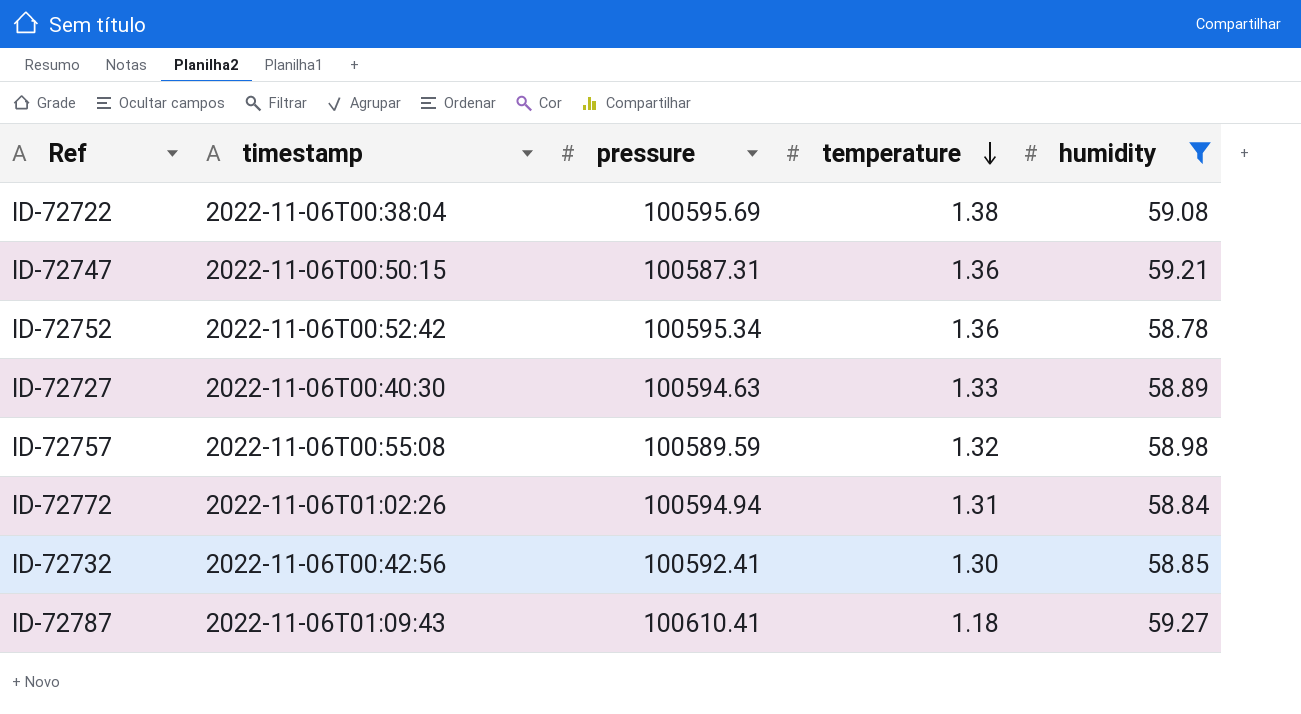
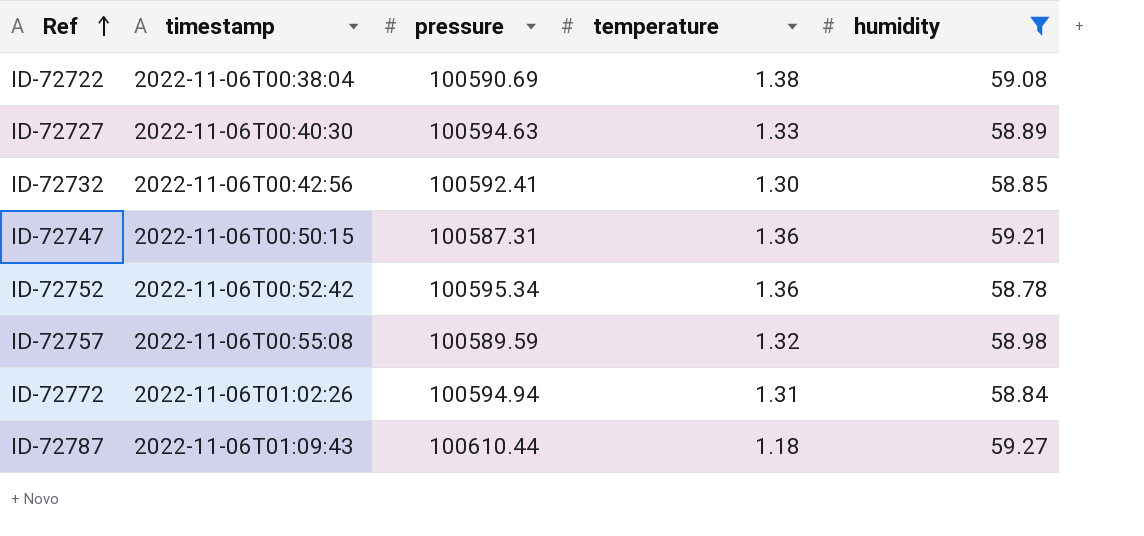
row order: temperature descending -> Ref ascending
ID-72722 | pressure: 100595.69 -> 100590.69
ID-72787 | pressure: 100610.41 -> 100610.44

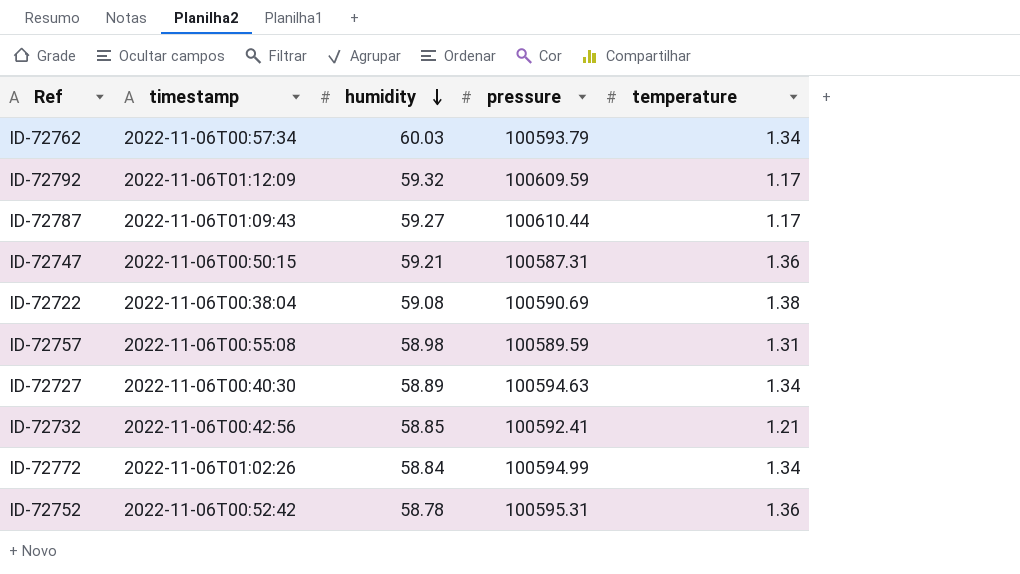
filter: humidity <= 59.27 -> none
row order: Ref ascending -> humidity descending
column humidity | position: 5 -> 3
ID-72787 | temperature: 1.18 -> 1.17
ID-72757 | temperature: 1.32 -> 1.31
ID-72727 | temperature: 1.33 -> 1.34
ID-72732 | temperature: 1.30 -> 1.21
ID-72772 | pressure: 100594.94 -> 100594.99
ID-72772 | temperature: 1.31 -> 1.34
ID-72752 | pressure: 100595.34 -> 100595.31

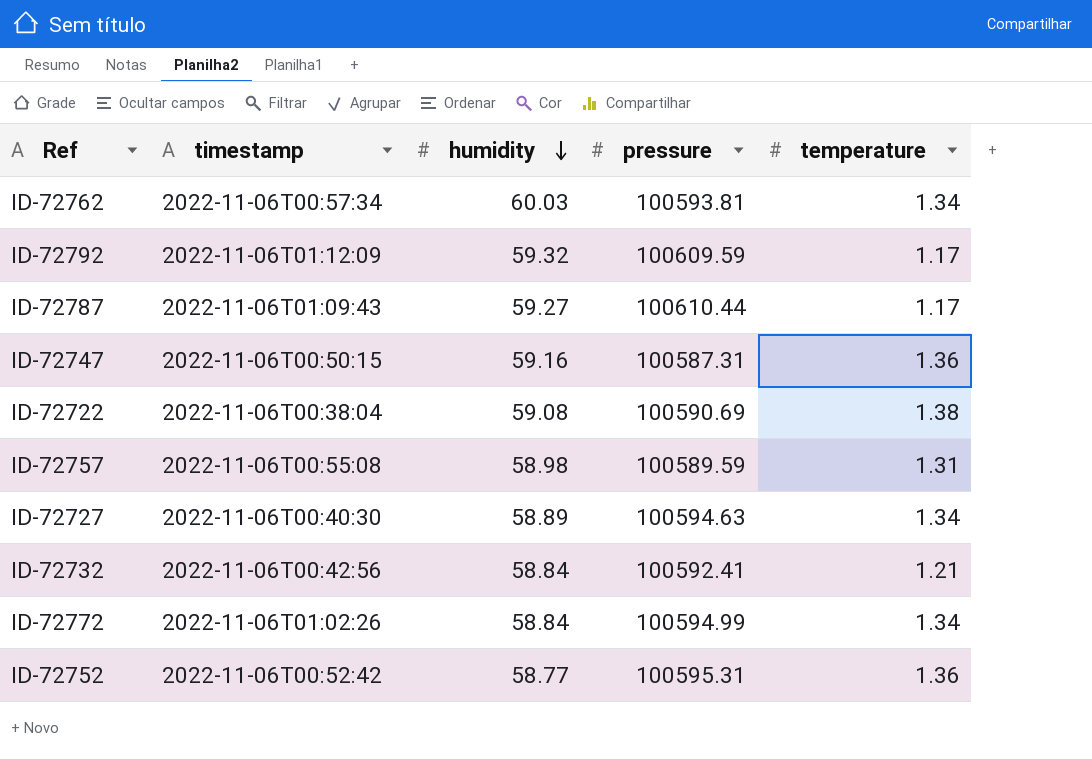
ID-72762 | pressure: 100593.79 -> 100593.81
ID-72747 | humidity: 59.21 -> 59.16
ID-72732 | humidity: 58.85 -> 58.84
ID-72752 | humidity: 58.78 -> 58.77

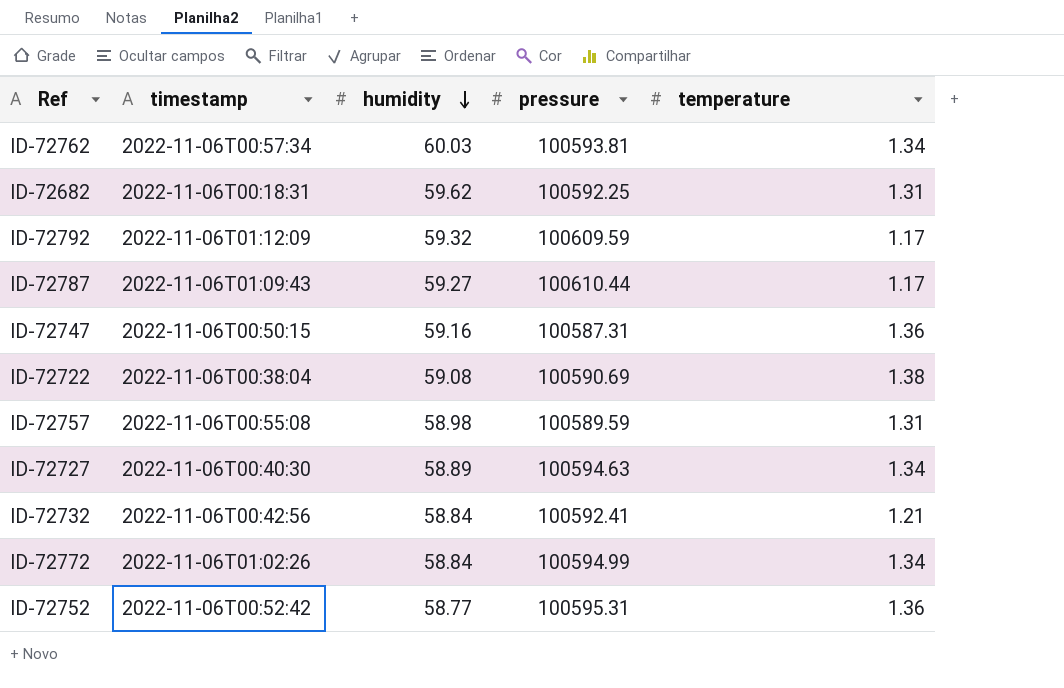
row ID-72682: none -> 2022-11-06T00:18:31 | 59.62 | 100592.25 | 1.31

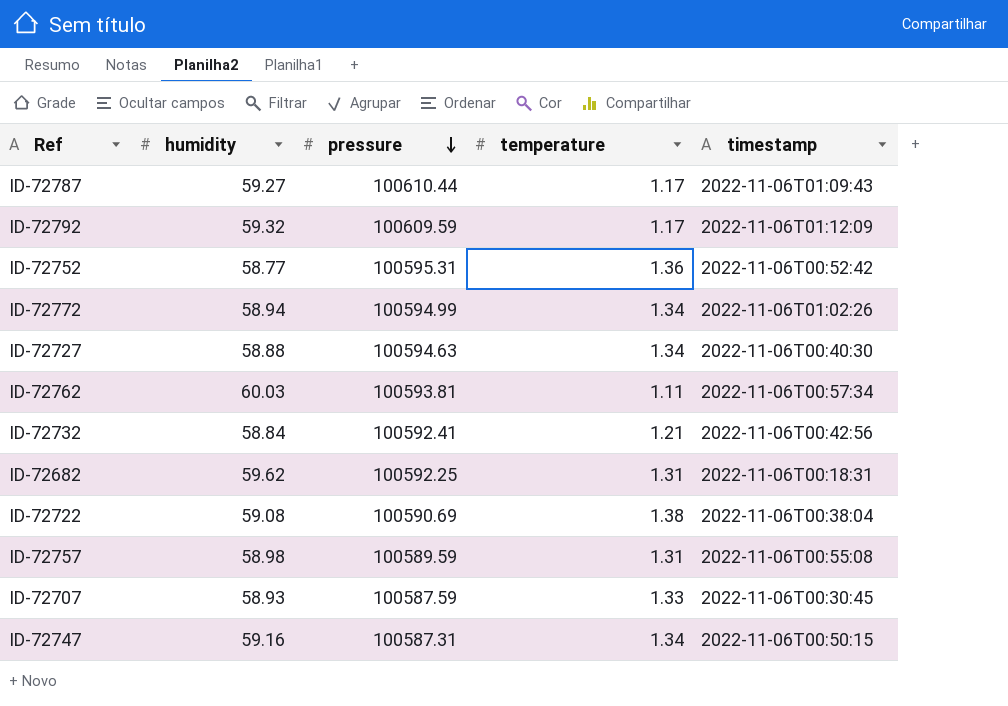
row order: humidity descending -> pressure descending
column timestamp | position: 2 -> 5
ID-72772 | humidity: 58.84 -> 58.94
ID-72727 | humidity: 58.89 -> 58.88
ID-72762 | temperature: 1.34 -> 1.11
row ID-72707: none -> 58.93 | 100587.59 | 1.33 | 2022-11-06T00:30:45
ID-72747 | temperature: 1.36 -> 1.34

